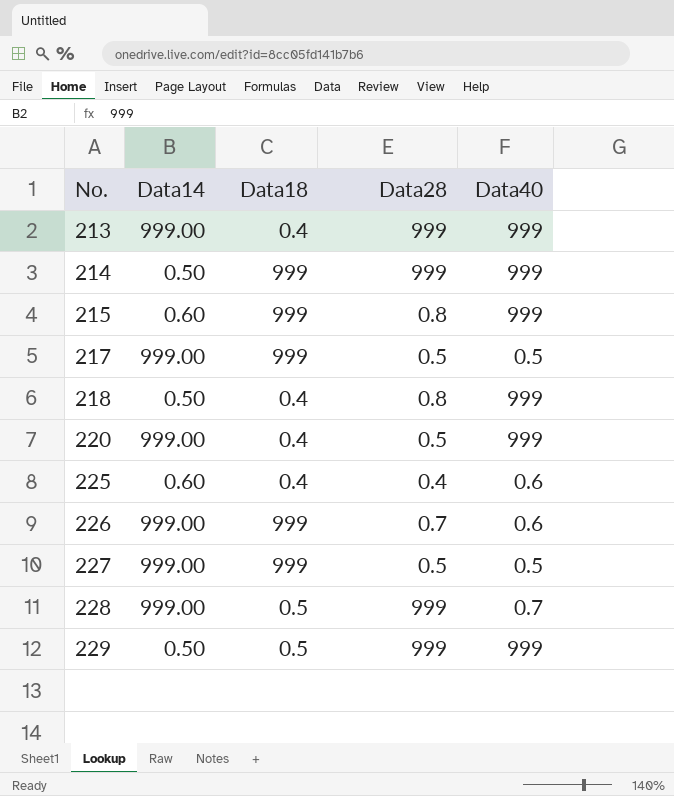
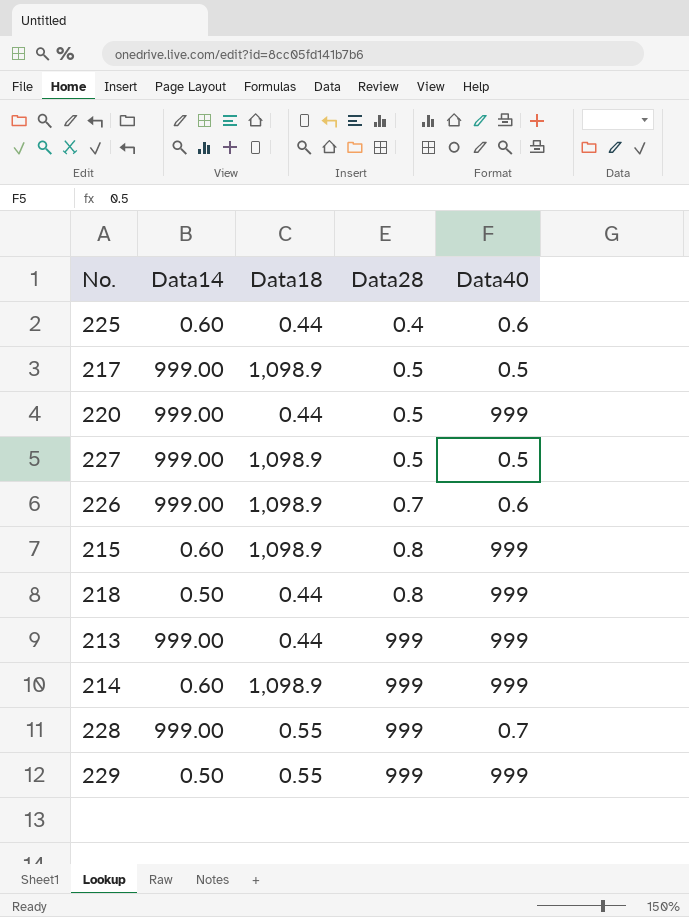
row order: No. ascending -> Data28 ascending
225 | Data18: 0.4 -> 0.44
217 | Data18: 999 -> 1,098.9
220 | Data18: 0.4 -> 0.44
227 | Data18: 999 -> 1,098.9
226 | Data18: 999 -> 1,098.9
215 | Data18: 999 -> 1,098.9
218 | Data18: 0.4 -> 0.44
213 | Data18: 0.4 -> 0.44
214 | Data14: 0.50 -> 0.60
214 | Data18: 999 -> 1,098.9
228 | Data18: 0.5 -> 0.55
229 | Data18: 0.5 -> 0.55

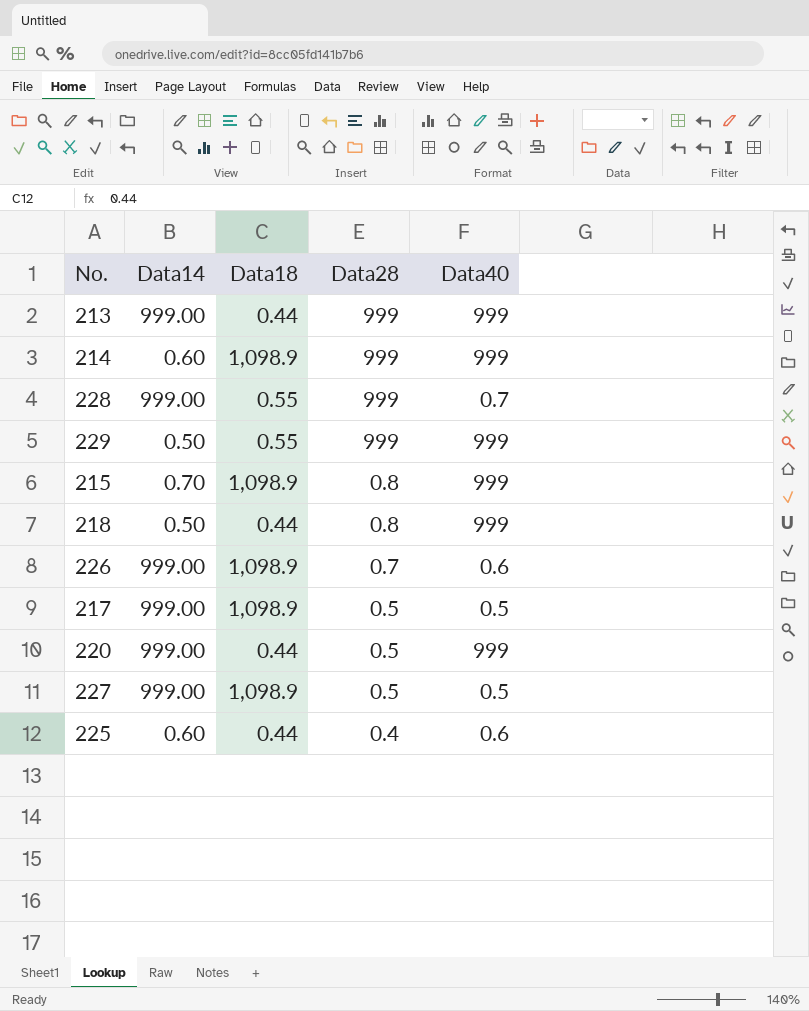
row order: Data28 ascending -> Data28 descending
215 | Data14: 0.60 -> 0.70

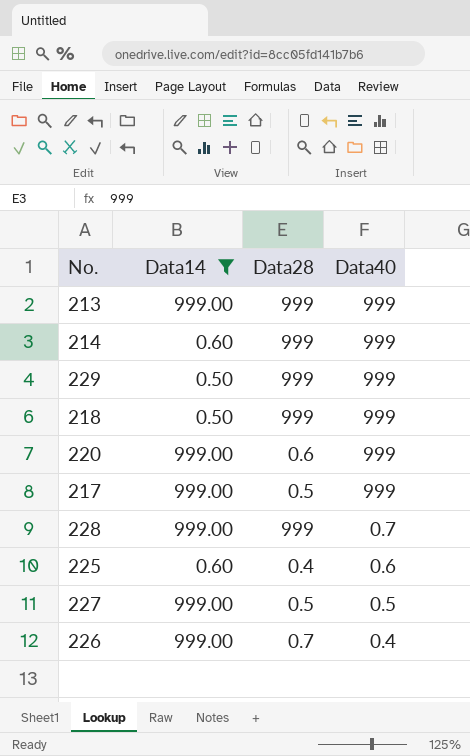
filter: none -> Data14 != 0.70
row order: Data28 descending -> Data40 descending
column Data18 | position: 3 -> none
218 | Data28: 0.8 -> 999
220 | Data28: 0.5 -> 0.6
217 | Data40: 0.5 -> 999
226 | Data40: 0.6 -> 0.4

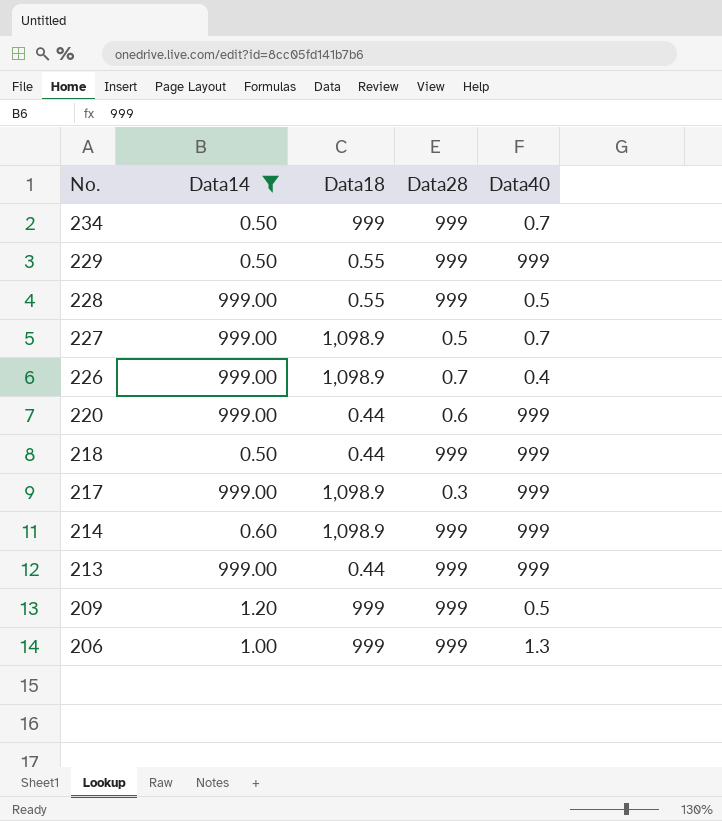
row order: Data40 descending -> No. descending
column Data18 | position: none -> 3
row 225: 0.60 | 0.4 | 0.6 -> none
row 234: none -> 0.50 | 999 | 999 | 0.7
228 | Data40: 0.7 -> 0.5
227 | Data40: 0.5 -> 0.7
217 | Data28: 0.5 -> 0.3
row 209: none -> 1.20 | 999 | 999 | 0.5
row 206: none -> 1.00 | 999 | 999 | 1.3

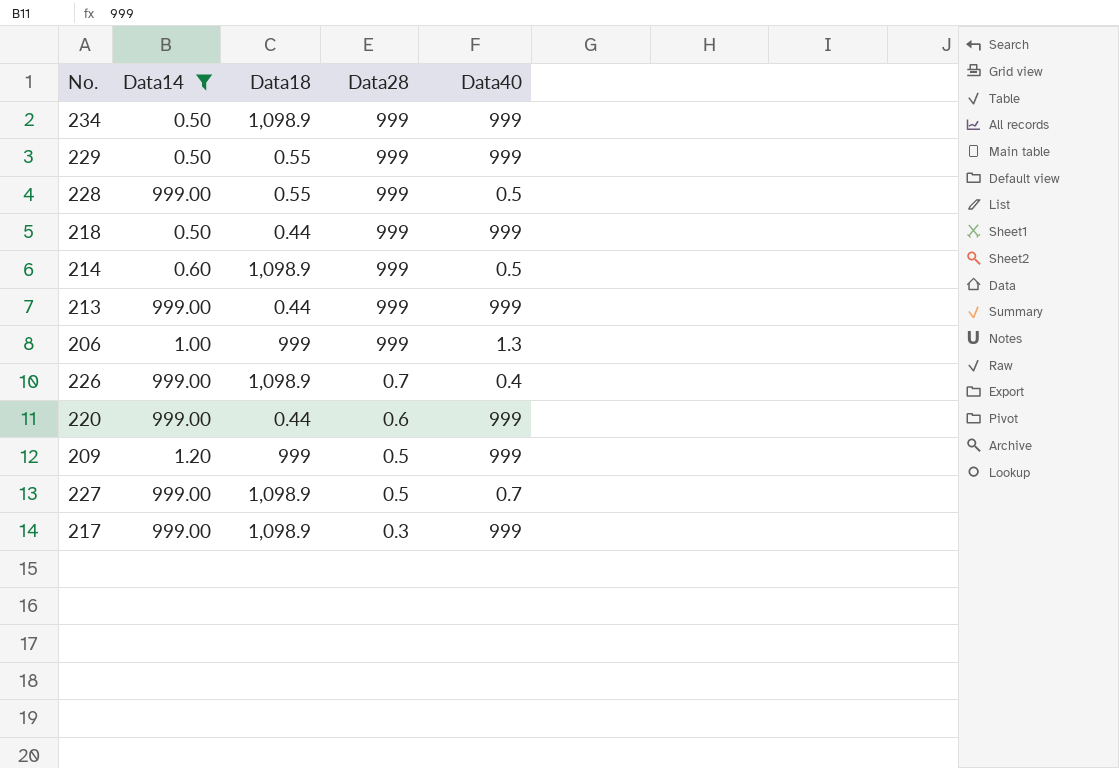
row order: No. descending -> Data28 descending
234 | Data18: 999 -> 1,098.9
234 | Data40: 0.7 -> 999
214 | Data40: 999 -> 0.5
209 | Data28: 999 -> 0.5
209 | Data40: 0.5 -> 999

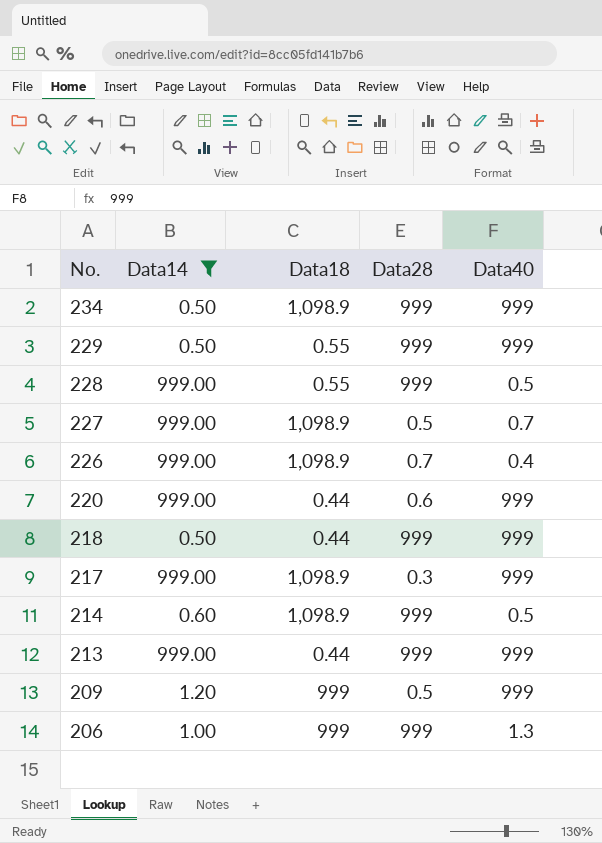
row order: Data28 descending -> No. descending

